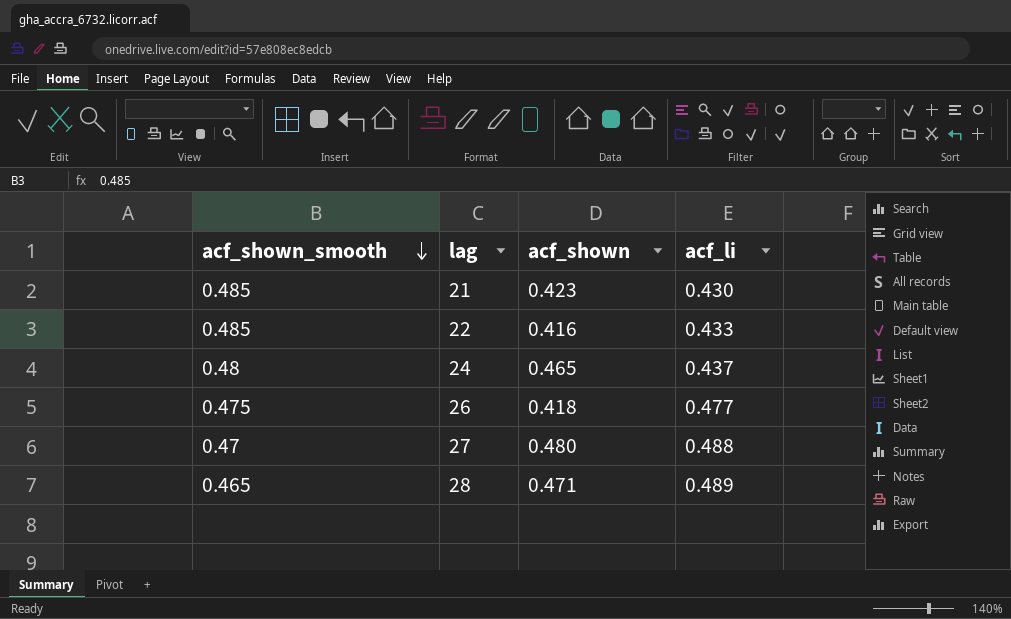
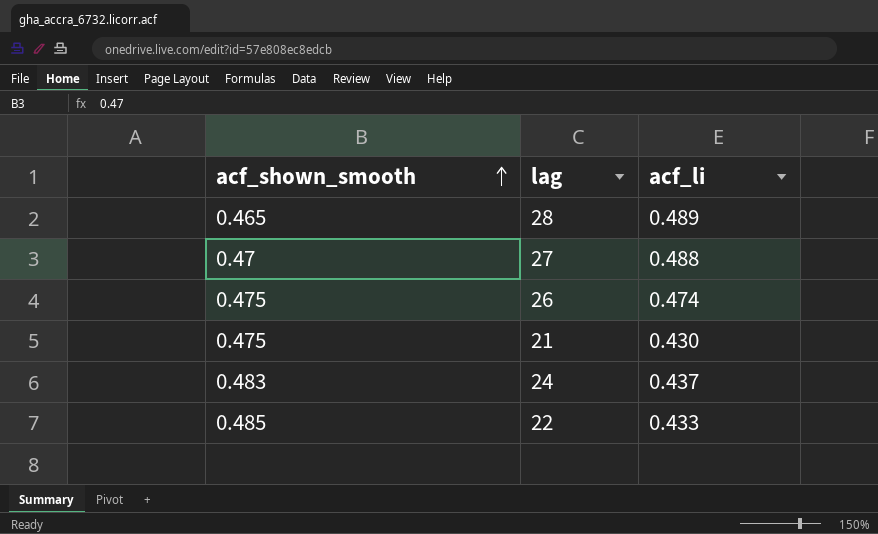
row order: acf_shown_smooth descending -> acf_shown_smooth ascending
column acf_shown | position: 3 -> none
26 | acf_li: 0.477 -> 0.474
21 | acf_shown_smooth: 0.485 -> 0.475
24 | acf_shown_smooth: 0.48 -> 0.483

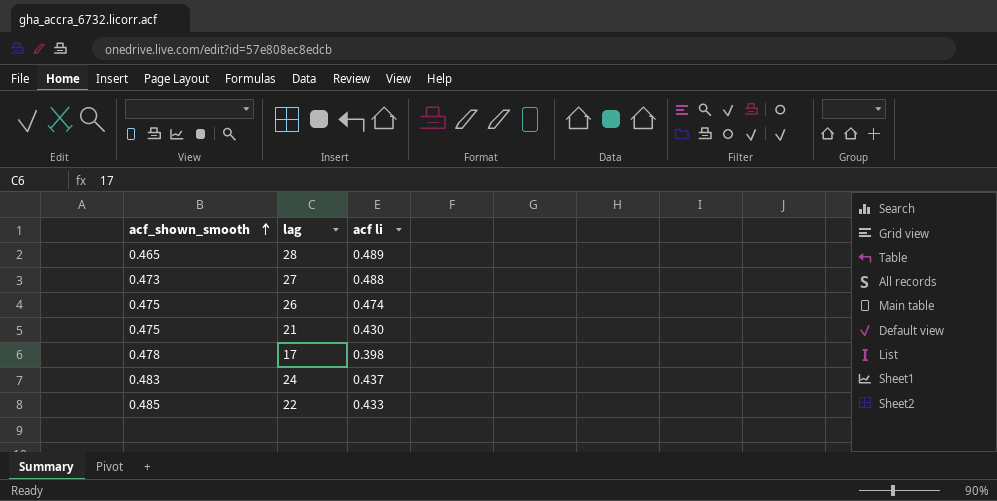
column name: acf_li -> acf li
27 | acf_shown_smooth: 0.47 -> 0.473
row 17: none -> 0.478 | 0.398

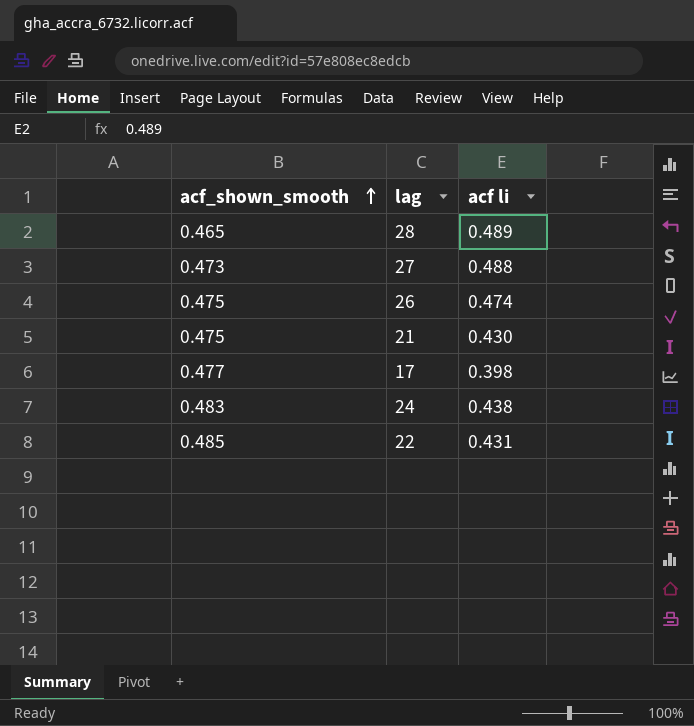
17 | acf_shown_smooth: 0.478 -> 0.477
24 | acf li: 0.437 -> 0.438
22 | acf li: 0.433 -> 0.431

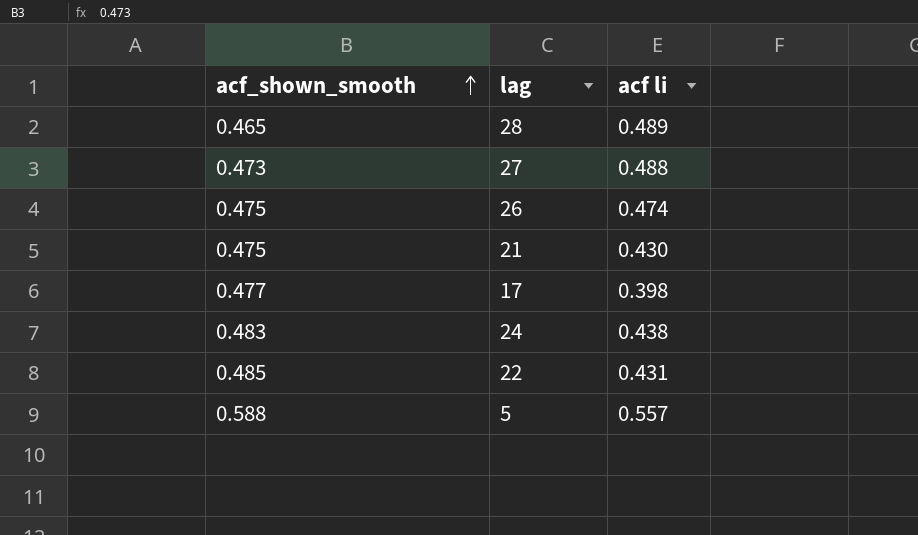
row 5: none -> 0.588 | 0.557

